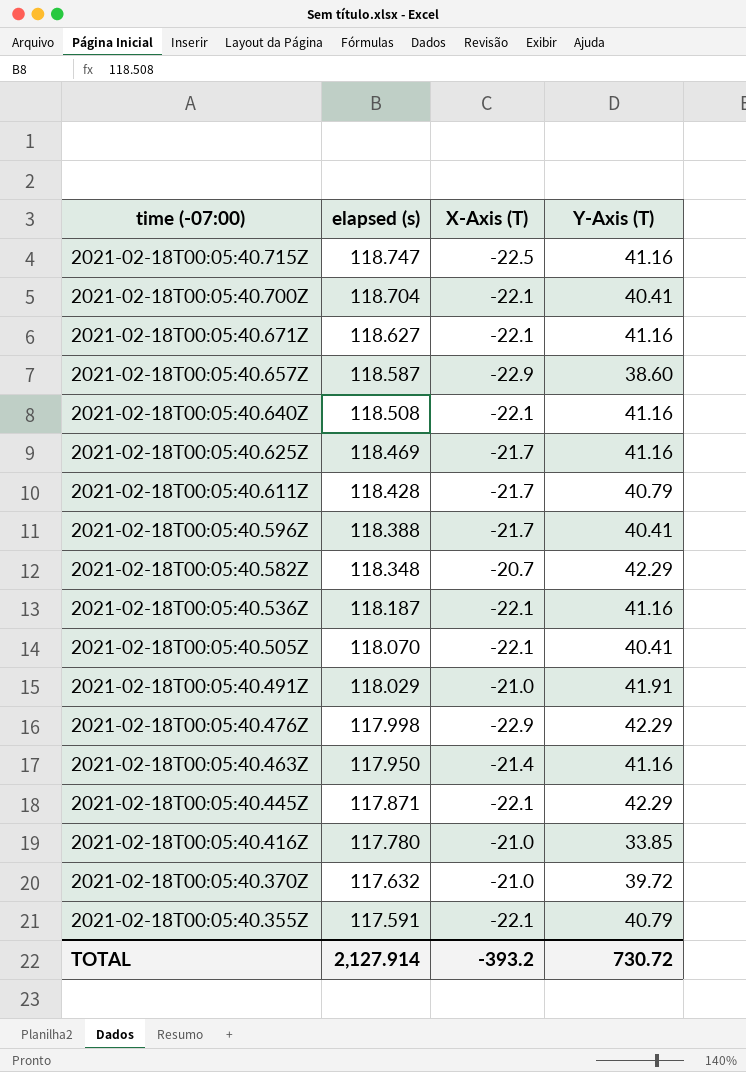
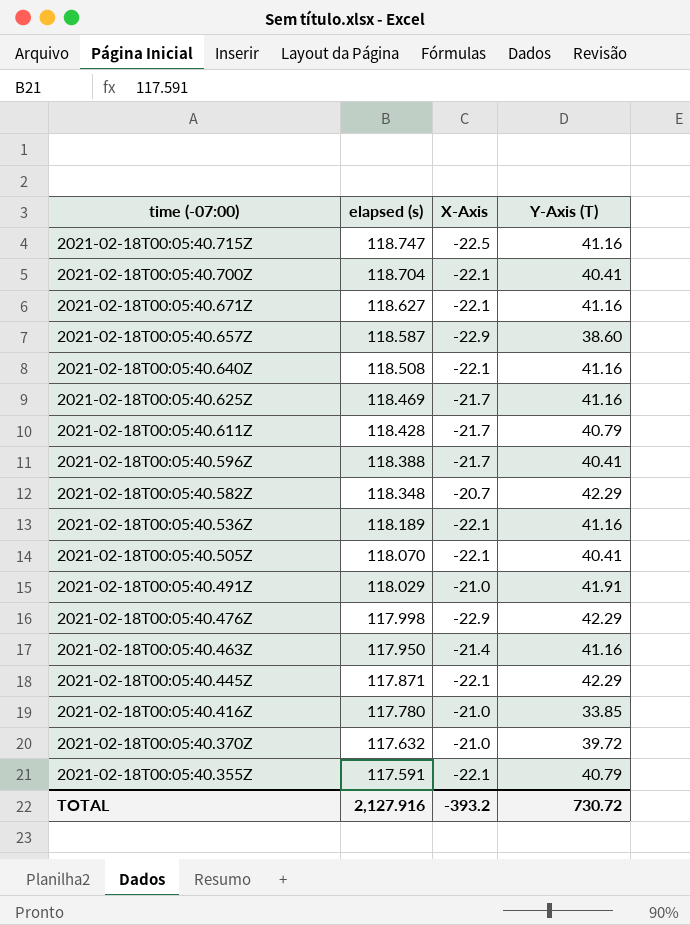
column name: X-Axis (T) -> X-Axis
2021-02-18T00:05:40.536Z | elapsed (s): 118.187 -> 118.189
TOTAL | elapsed (s): 2,127.914 -> 2,127.916

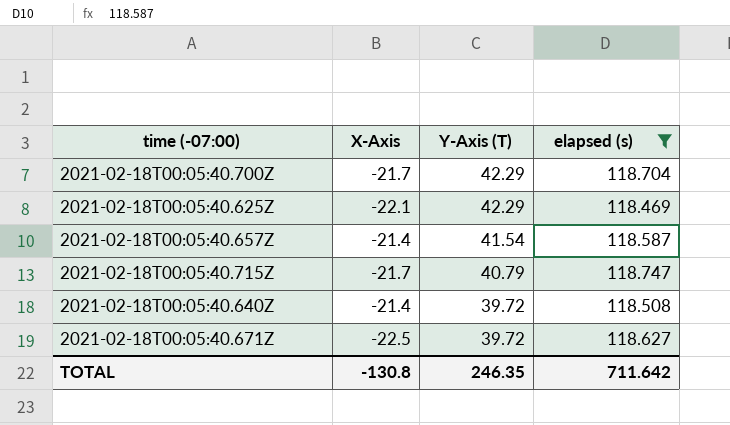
filter: none -> elapsed (s) >= 118.469
row order: time (-07:00) descending -> Y-Axis (T) descending
column elapsed (s) | position: 2 -> 4
2021-02-18T00:05:40.700Z | X-Axis: -22.1 -> -21.7
2021-02-18T00:05:40.700Z | Y-Axis (T): 40.41 -> 42.29
2021-02-18T00:05:40.625Z | X-Axis: -21.7 -> -22.1
2021-02-18T00:05:40.625Z | Y-Axis (T): 41.16 -> 42.29
2021-02-18T00:05:40.657Z | X-Axis: -22.9 -> -21.4
2021-02-18T00:05:40.657Z | Y-Axis (T): 38.60 -> 41.54
2021-02-18T00:05:40.715Z | X-Axis: -22.5 -> -21.7
2021-02-18T00:05:40.715Z | Y-Axis (T): 41.16 -> 40.79
2021-02-18T00:05:40.640Z | X-Axis: -22.1 -> -21.4
2021-02-18T00:05:40.640Z | Y-Axis (T): 41.16 -> 39.72
2021-02-18T00:05:40.671Z | X-Axis: -22.1 -> -22.5
2021-02-18T00:05:40.671Z | Y-Axis (T): 41.16 -> 39.72
TOTAL | X-Axis: -393.2 -> -130.8
TOTAL | Y-Axis (T): 730.72 -> 246.35
TOTAL | elapsed (s): 2,127.916 -> 711.642

